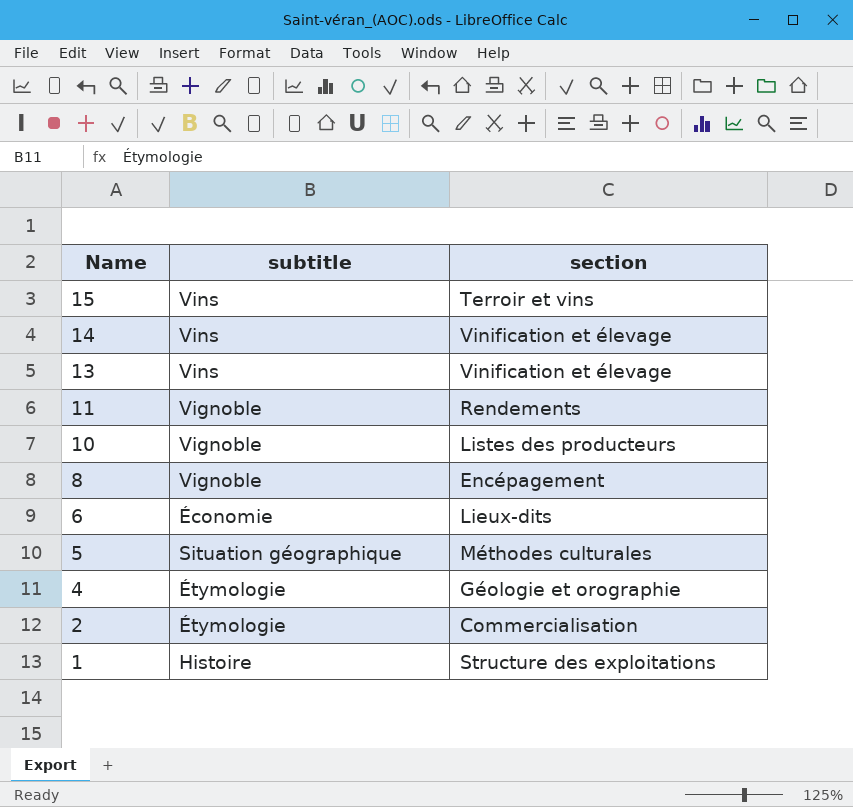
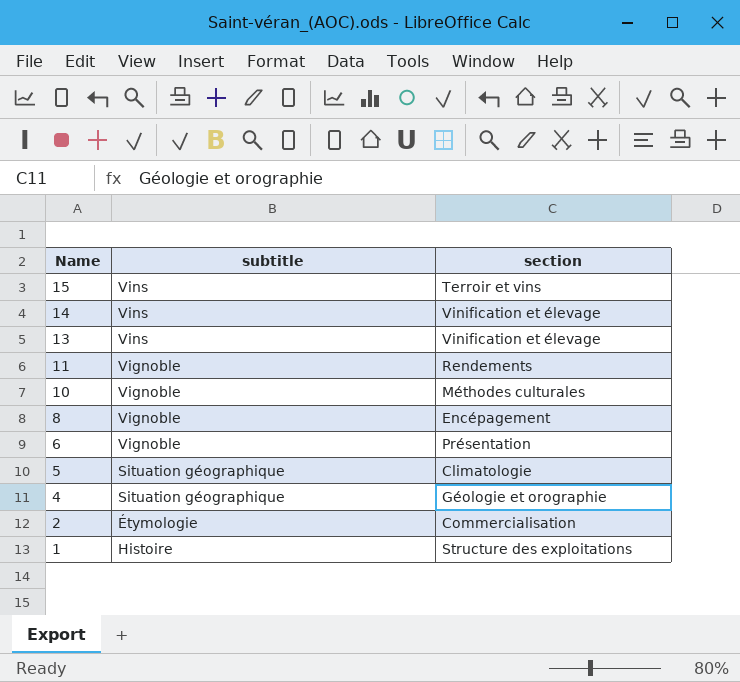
10 | section: Listes des producteurs -> Méthodes culturales
6 | subtitle: Économie -> Vignoble
6 | section: Lieux-dits -> Présentation
5 | section: Méthodes culturales -> Climatologie
4 | subtitle: Étymologie -> Situation géographique

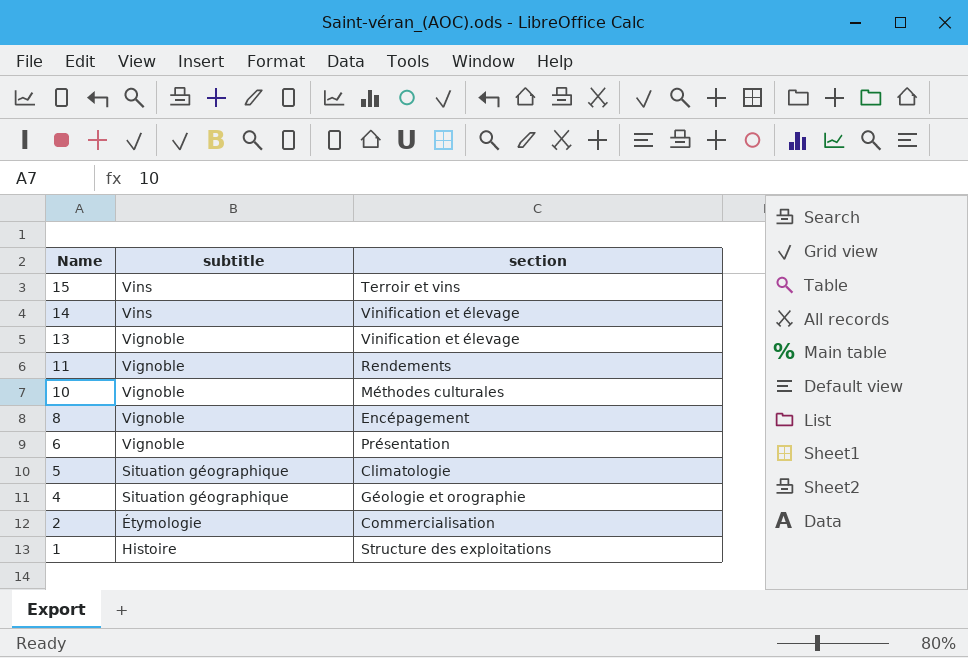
13 | subtitle: Vins -> Vignoble

